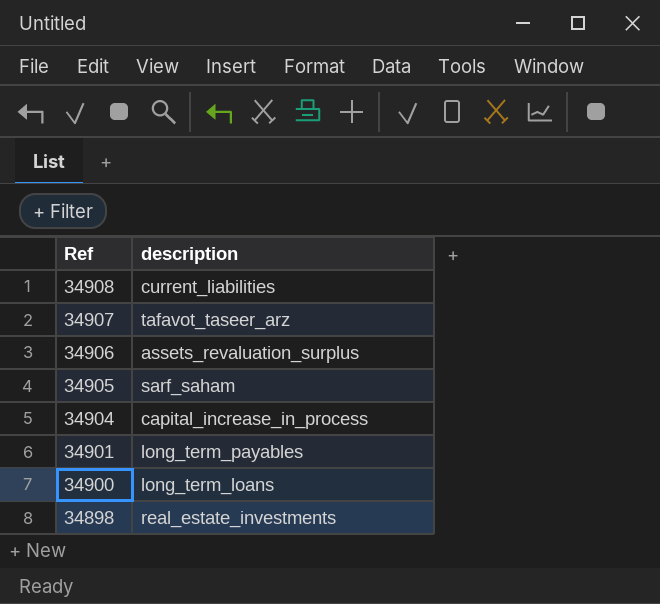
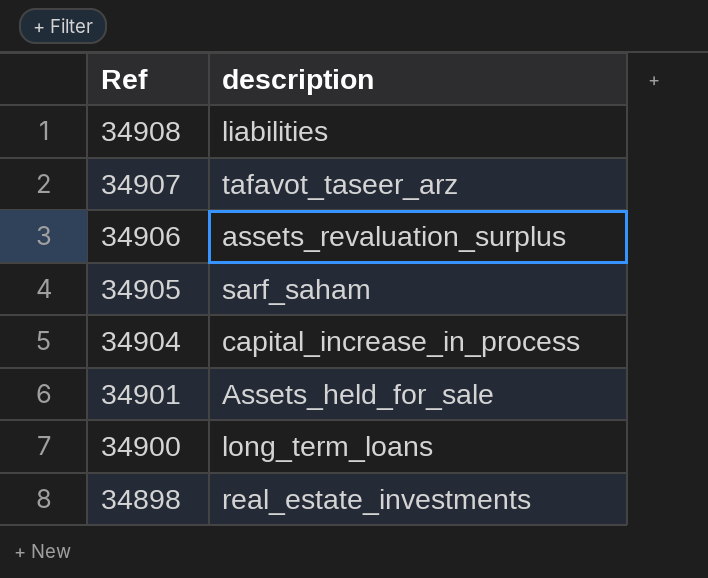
34908 | description: current_liabilities -> liabilities
34901 | description: long_term_payables -> Assets_held_for_sale

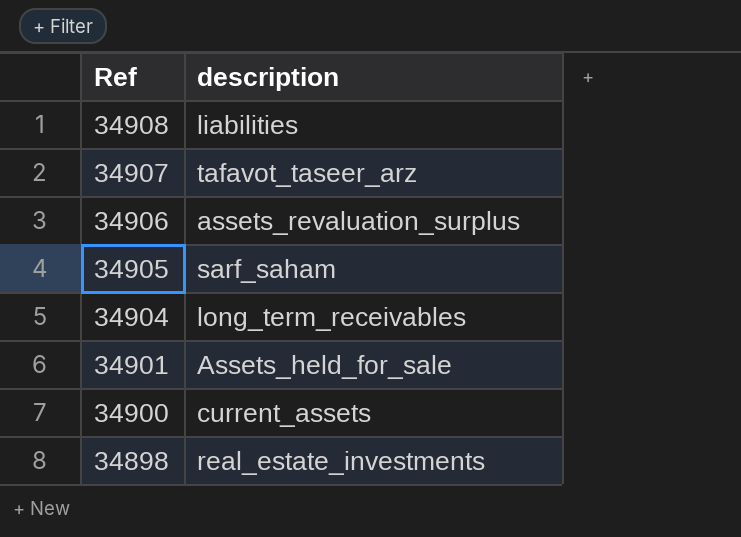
34904 | description: capital_increase_in_process -> long_term_receivables
34900 | description: long_term_loans -> current_assets

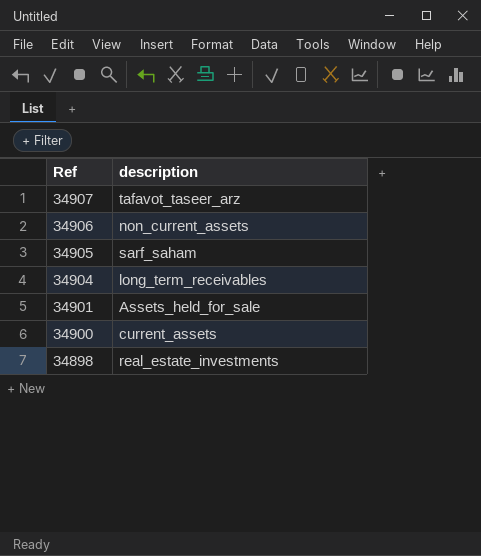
row 34908: liabilities -> none
34906 | description: assets_revaluation_surplus -> non_current_assets

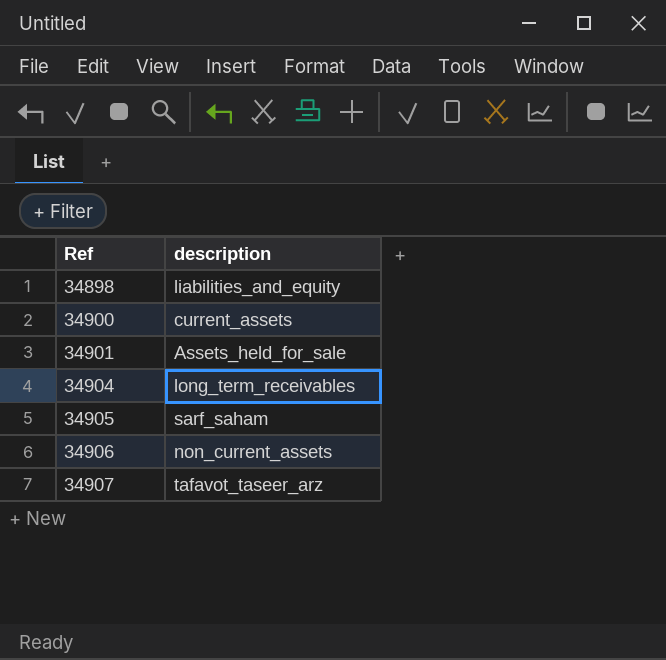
row order: Ref descending -> Ref ascending
34898 | description: real_estate_investments -> liabilities_and_equity

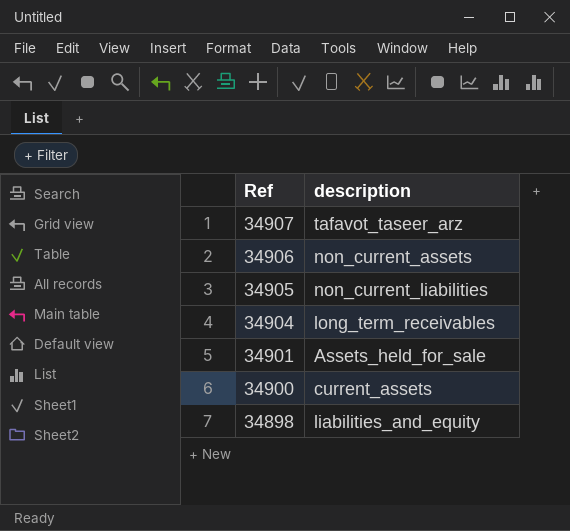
row order: Ref ascending -> Ref descending
34905 | description: sarf_saham -> non_current_liabilities

